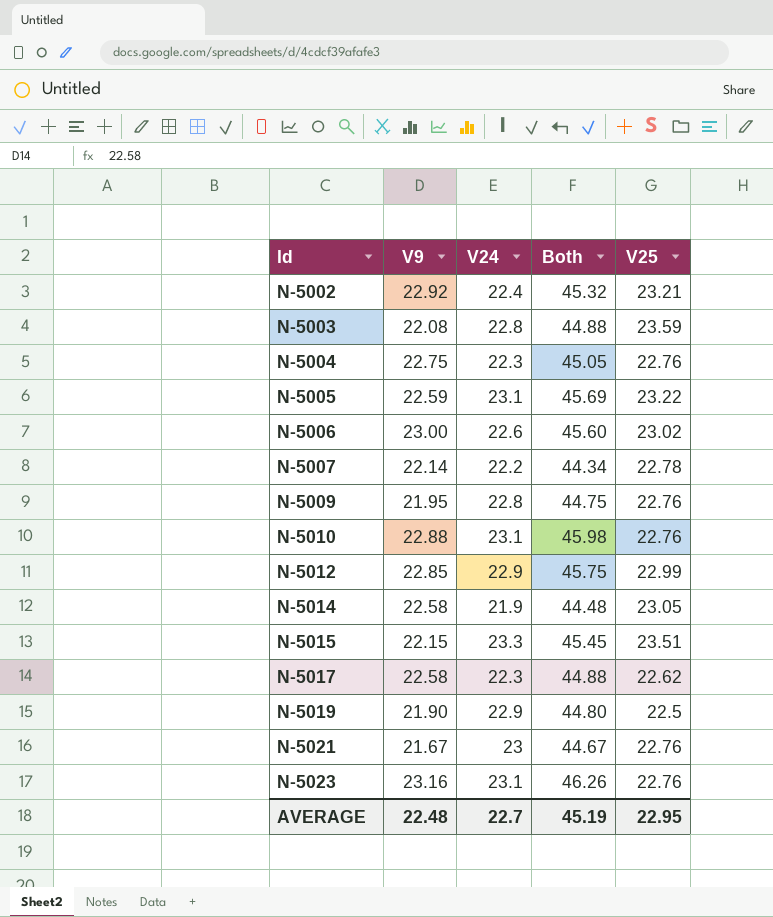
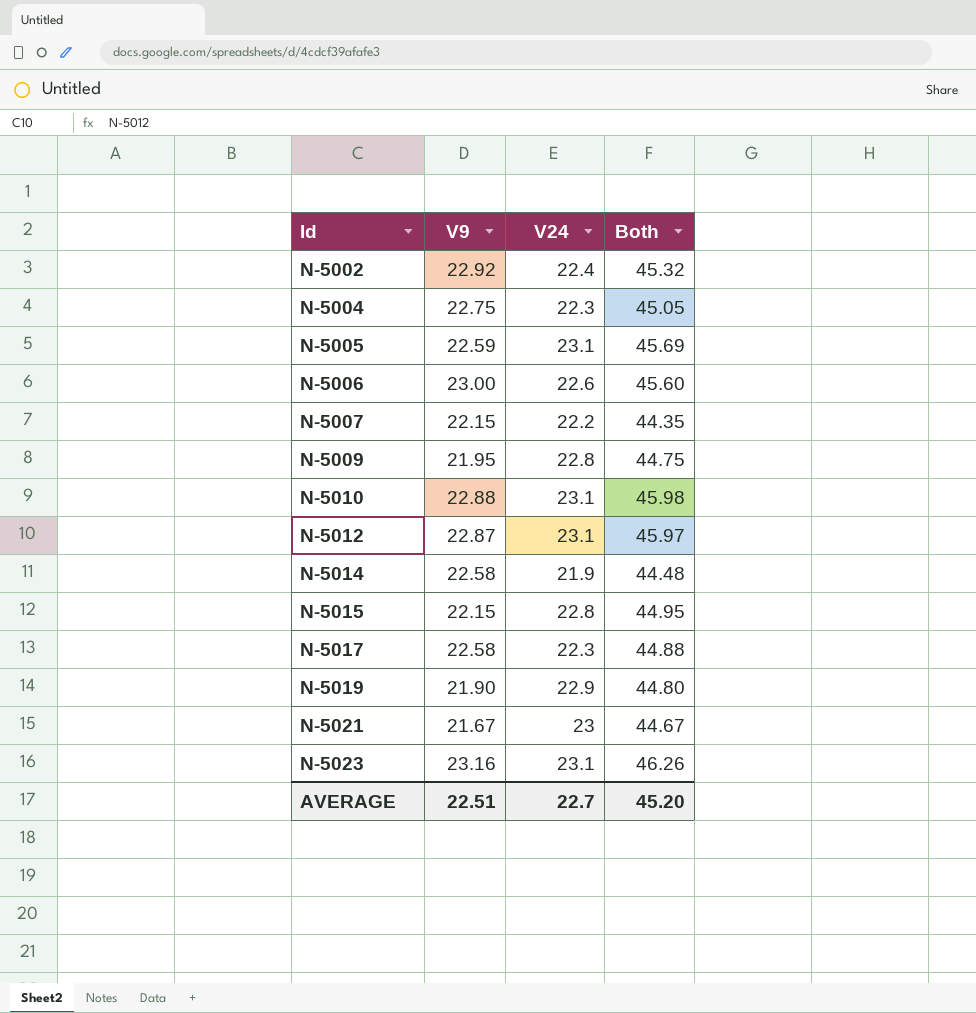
column V25 | position: 5 -> none
row N-5003: 22.08 | 22.8 | 44.88 | 23.59 -> none
N-5007 | V9: 22.14 -> 22.15
N-5007 | Both: 44.34 -> 44.35
N-5012 | V9: 22.85 -> 22.87
N-5012 | V24: 22.9 -> 23.1
N-5012 | Both: 45.75 -> 45.97
N-5015 | V24: 23.3 -> 22.8
N-5015 | Both: 45.45 -> 44.95
AVERAGE | V9: 22.48 -> 22.51
AVERAGE | Both: 45.19 -> 45.20

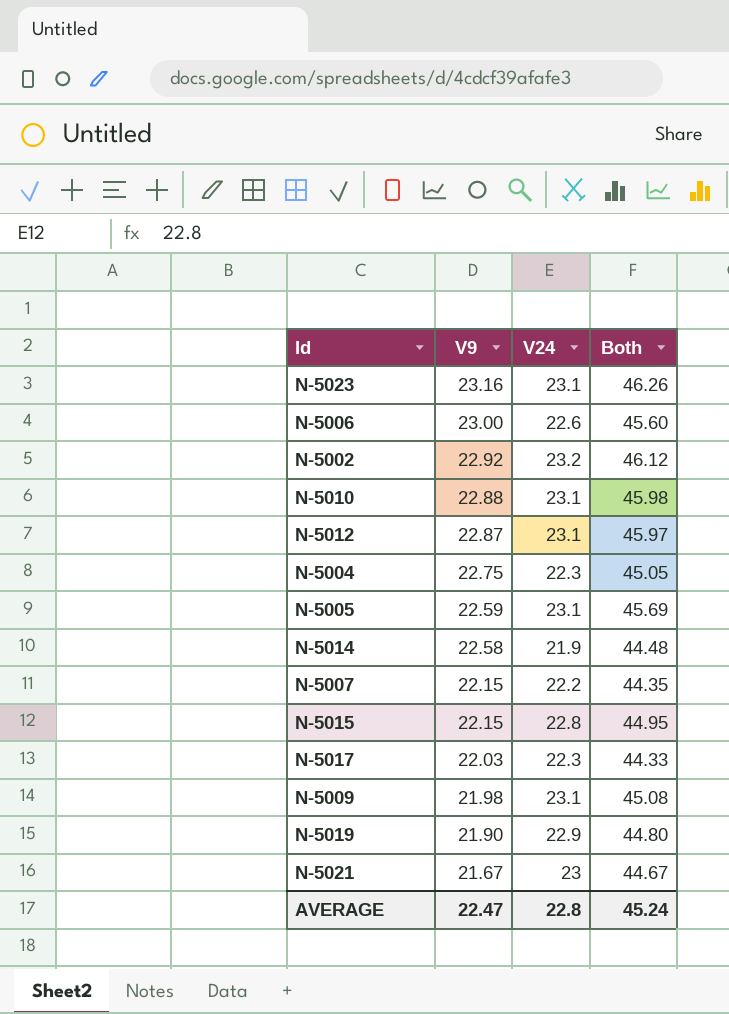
row order: Id ascending -> V9 descending
N-5002 | V24: 22.4 -> 23.2
N-5002 | Both: 45.32 -> 46.12
N-5017 | V9: 22.58 -> 22.03
N-5017 | Both: 44.88 -> 44.33
N-5009 | V9: 21.95 -> 21.98
N-5009 | V24: 22.8 -> 23.1
N-5009 | Both: 44.75 -> 45.08
AVERAGE | V9: 22.51 -> 22.47
AVERAGE | V24: 22.7 -> 22.8
AVERAGE | Both: 45.20 -> 45.24

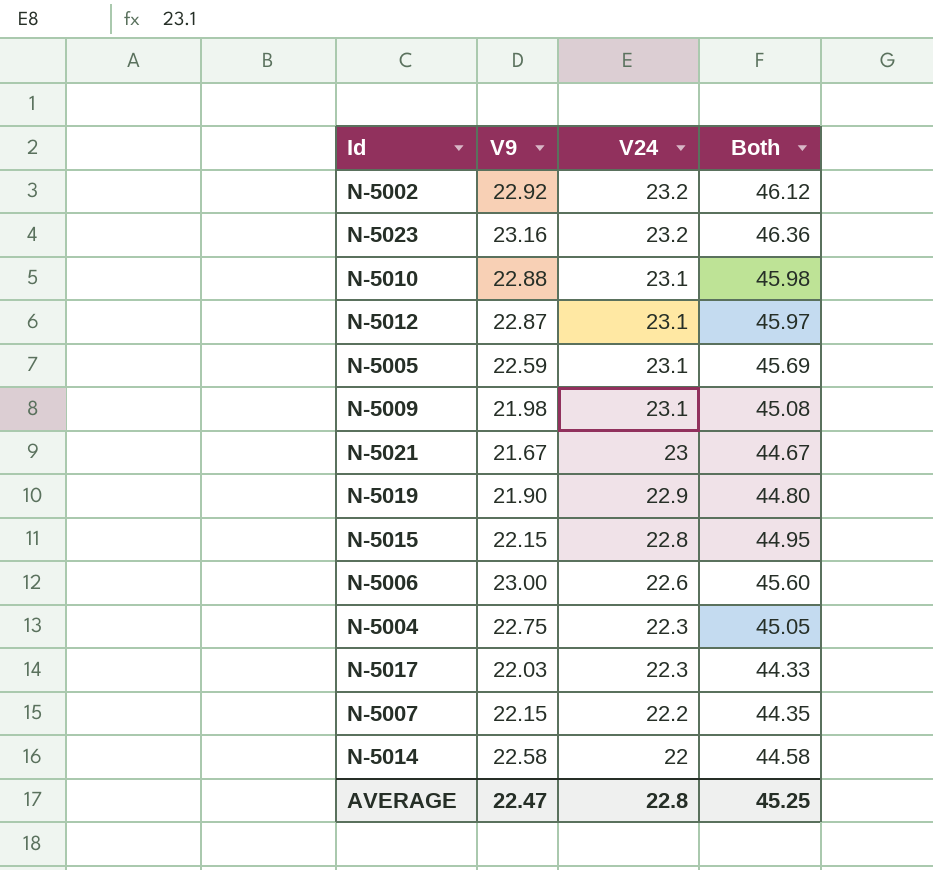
row order: V9 descending -> V24 descending
N-5023 | V24: 23.1 -> 23.2
N-5023 | Both: 46.26 -> 46.36
N-5014 | V24: 21.9 -> 22
N-5014 | Both: 44.48 -> 44.58
AVERAGE | Both: 45.24 -> 45.25

